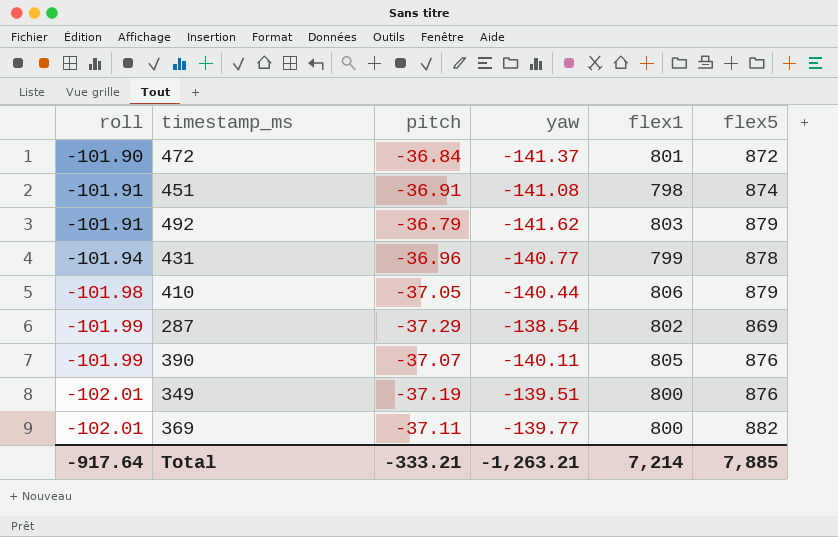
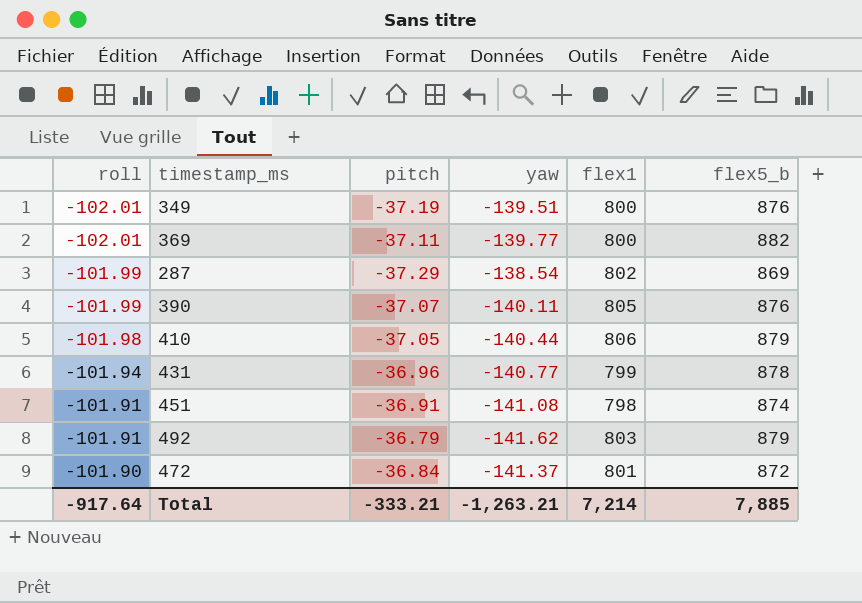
row order: roll descending -> roll ascending
column name: flex5 -> flex5_b

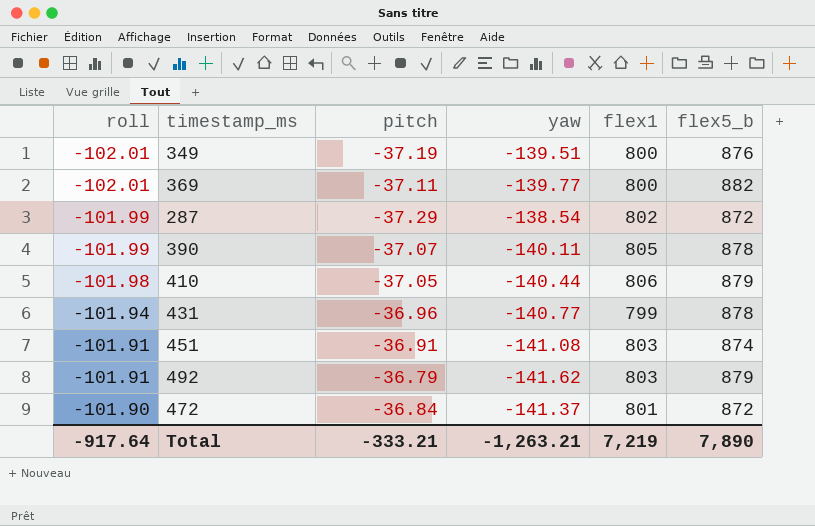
287 | flex5_b: 869 -> 872
390 | flex5_b: 876 -> 878
451 | flex1: 798 -> 803
Total | flex1: 7,214 -> 7,219
Total | flex5_b: 7,885 -> 7,890

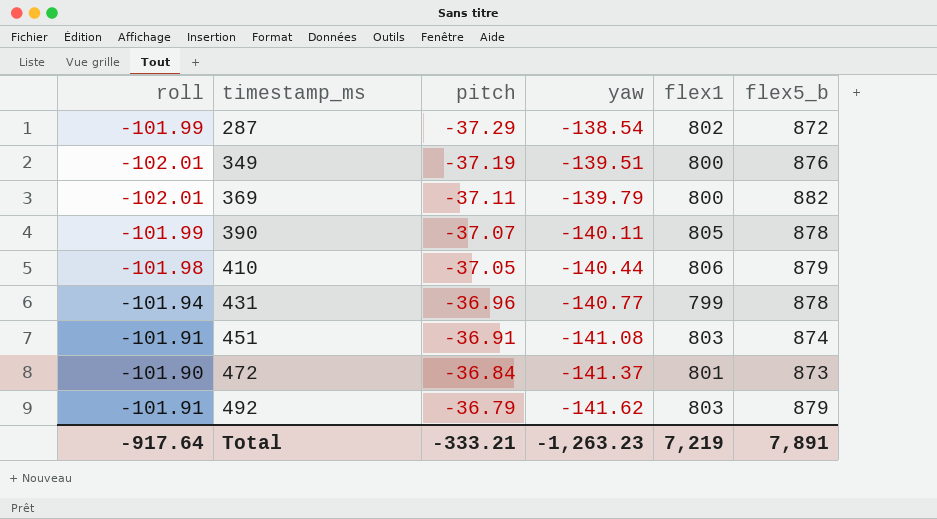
row order: roll ascending -> timestamp_ms ascending
369 | yaw: -139.77 -> -139.79
472 | flex5_b: 872 -> 873
Total | yaw: -1,263.21 -> -1,263.23
Total | flex5_b: 7,890 -> 7,891

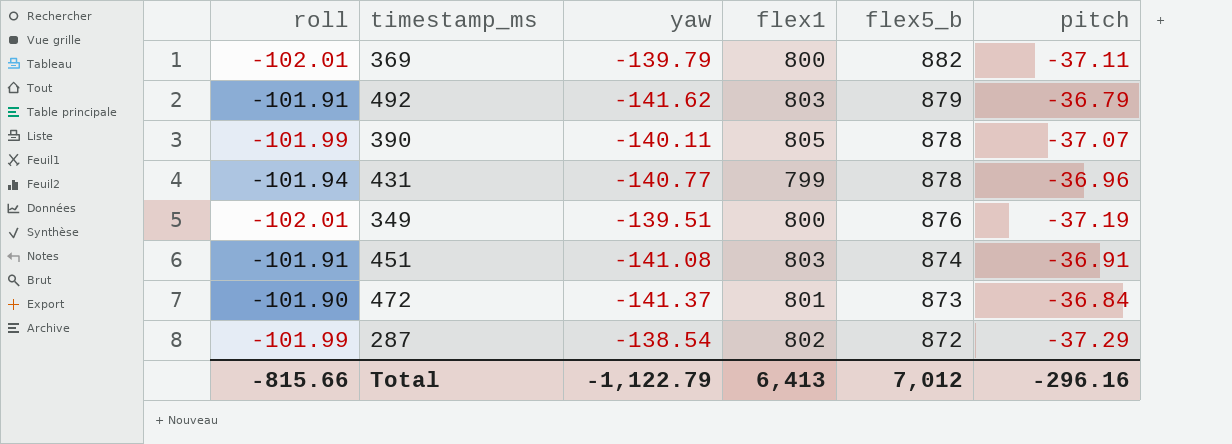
row order: timestamp_ms ascending -> flex5_b descending
column pitch | position: 3 -> 6
row 410: -101.98 | -37.05 | -140.44 | 806 | 879 -> none
Total | roll: -917.64 -> -815.66
Total | yaw: -1,263.23 -> -1,122.79
Total | flex1: 7,219 -> 6,413
Total | flex5_b: 7,891 -> 7,012
Total | pitch: -333.21 -> -296.16

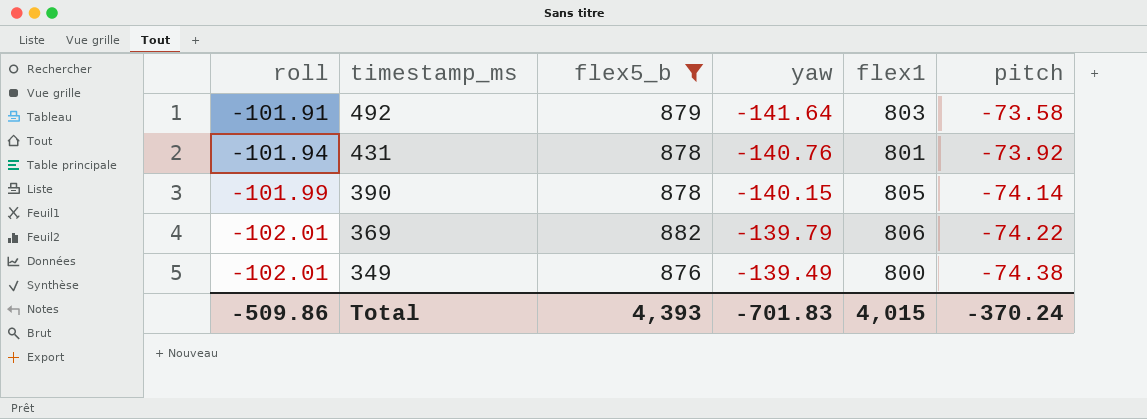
filter: none -> flex5_b >= 876
row order: flex5_b descending -> roll descending
column flex5_b | position: 5 -> 3
492 | yaw: -141.62 -> -141.64
492 | pitch: -36.79 -> -73.58
431 | yaw: -140.77 -> -140.76
431 | flex1: 799 -> 801
431 | pitch: -36.96 -> -73.92
390 | yaw: -140.11 -> -140.15
390 | pitch: -37.07 -> -74.14
369 | flex1: 800 -> 806
369 | pitch: -37.11 -> -74.22
349 | yaw: -139.51 -> -139.49
349 | pitch: -37.19 -> -74.38
Total | roll: -815.66 -> -509.86
Total | flex5_b: 7,012 -> 4,393
Total | yaw: -1,122.79 -> -701.83
Total | flex1: 6,413 -> 4,015
Total | pitch: -296.16 -> -370.24

